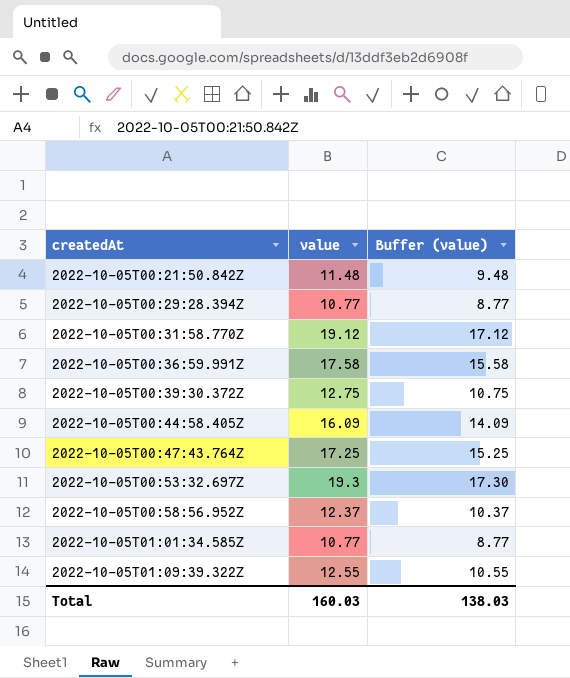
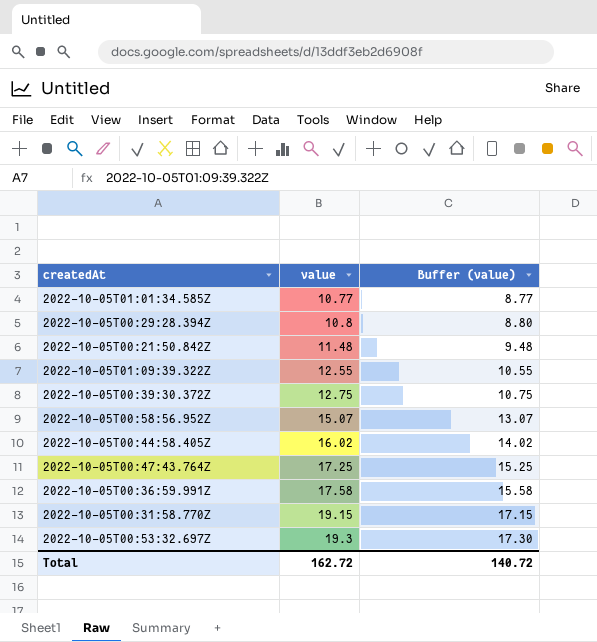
row order: createdAt ascending -> value ascending
2022-10-05T00:29:28.394Z | value: 10.77 -> 10.8
2022-10-05T00:29:28.394Z | Buffer (value): 8.77 -> 8.80
2022-10-05T00:58:56.952Z | value: 12.37 -> 15.07
2022-10-05T00:58:56.952Z | Buffer (value): 10.37 -> 13.07
2022-10-05T00:44:58.405Z | value: 16.09 -> 16.02
2022-10-05T00:44:58.405Z | Buffer (value): 14.09 -> 14.02
2022-10-05T00:31:58.770Z | value: 19.12 -> 19.15
2022-10-05T00:31:58.770Z | Buffer (value): 17.12 -> 17.15
Total | value: 160.03 -> 162.72
Total | Buffer (value): 138.03 -> 140.72

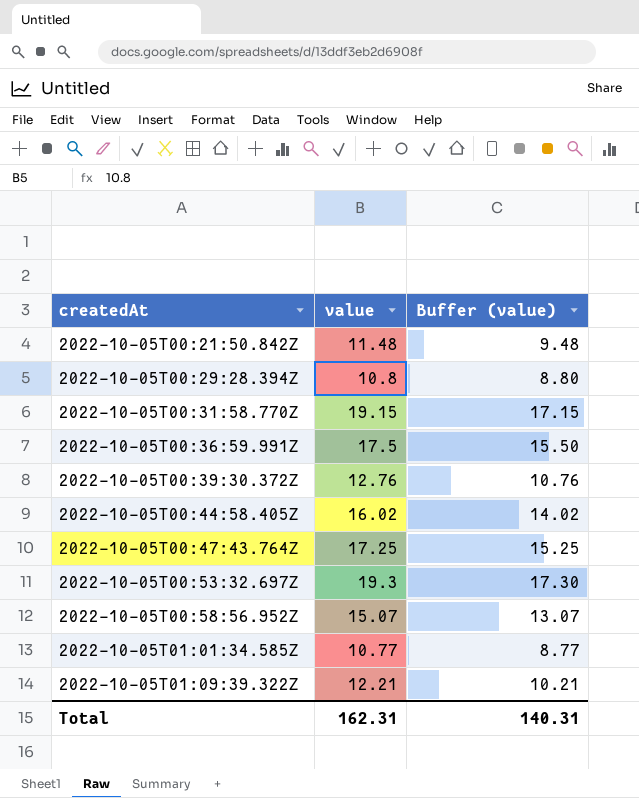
row order: value ascending -> createdAt ascending
2022-10-05T00:36:59.991Z | value: 17.58 -> 17.5
2022-10-05T00:36:59.991Z | Buffer (value): 15.58 -> 15.50
2022-10-05T00:39:30.372Z | value: 12.75 -> 12.76
2022-10-05T00:39:30.372Z | Buffer (value): 10.75 -> 10.76
2022-10-05T01:09:39.322Z | value: 12.55 -> 12.21
2022-10-05T01:09:39.322Z | Buffer (value): 10.55 -> 10.21
Total | value: 162.72 -> 162.31
Total | Buffer (value): 140.72 -> 140.31

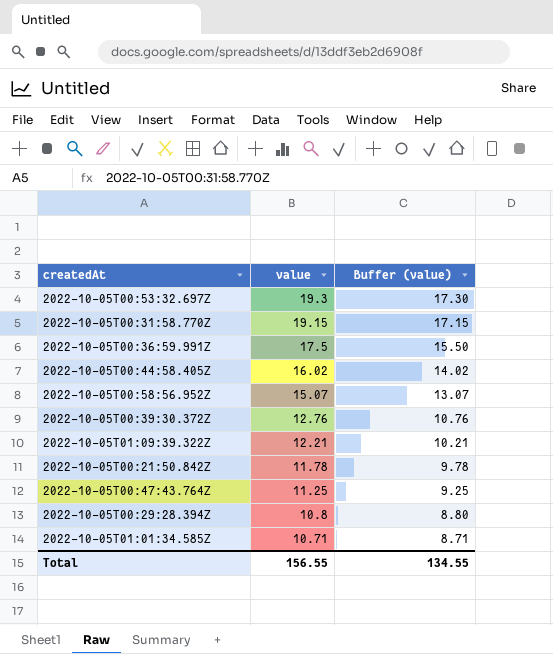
row order: createdAt ascending -> value descending
2022-10-05T00:21:50.842Z | value: 11.48 -> 11.78
2022-10-05T00:21:50.842Z | Buffer (value): 9.48 -> 9.78
2022-10-05T00:47:43.764Z | value: 17.25 -> 11.25
2022-10-05T00:47:43.764Z | Buffer (value): 15.25 -> 9.25
2022-10-05T01:01:34.585Z | value: 10.77 -> 10.71
2022-10-05T01:01:34.585Z | Buffer (value): 8.77 -> 8.71
Total | value: 162.31 -> 156.55
Total | Buffer (value): 140.31 -> 134.55

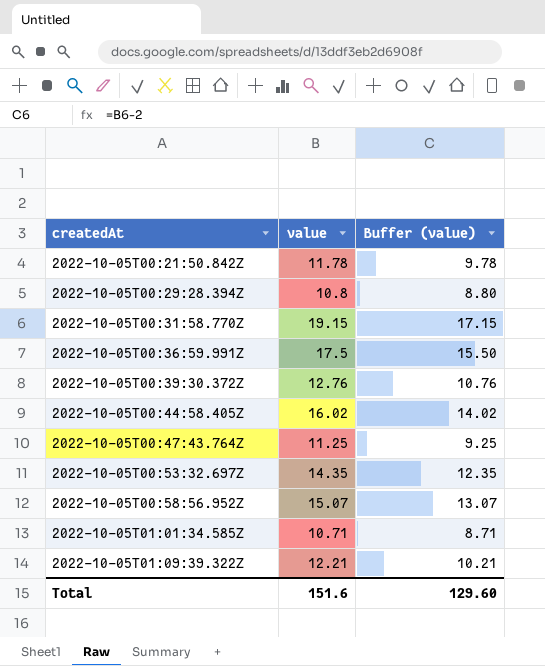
row order: value descending -> createdAt ascending
2022-10-05T00:53:32.697Z | value: 19.3 -> 14.35
2022-10-05T00:53:32.697Z | Buffer (value): 17.30 -> 12.35
Total | value: 156.55 -> 151.6
Total | Buffer (value): 134.55 -> 129.60

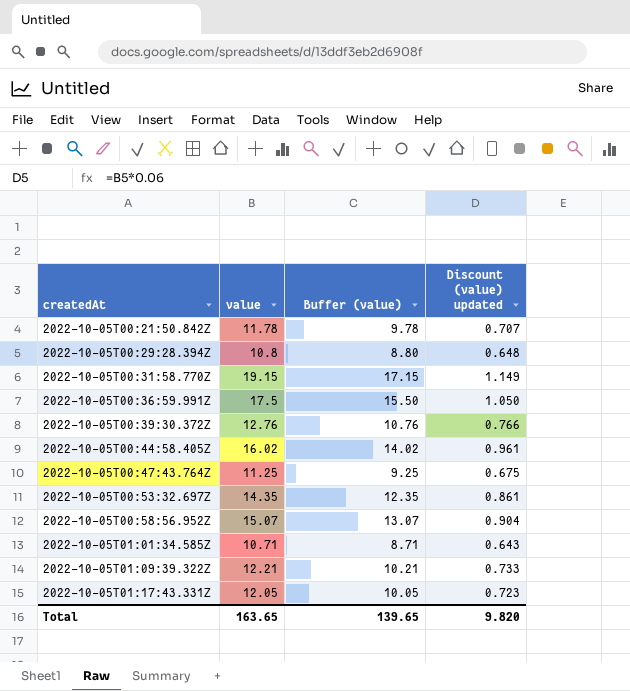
column Discount (value) updated | formula: none -> [value] * 0.06
row 2022-10-05T01:17:43.331Z: none -> 12.05 | 10.05 | 0.723
Total | value: 151.6 -> 163.65
Total | Buffer (value): 129.60 -> 139.65

